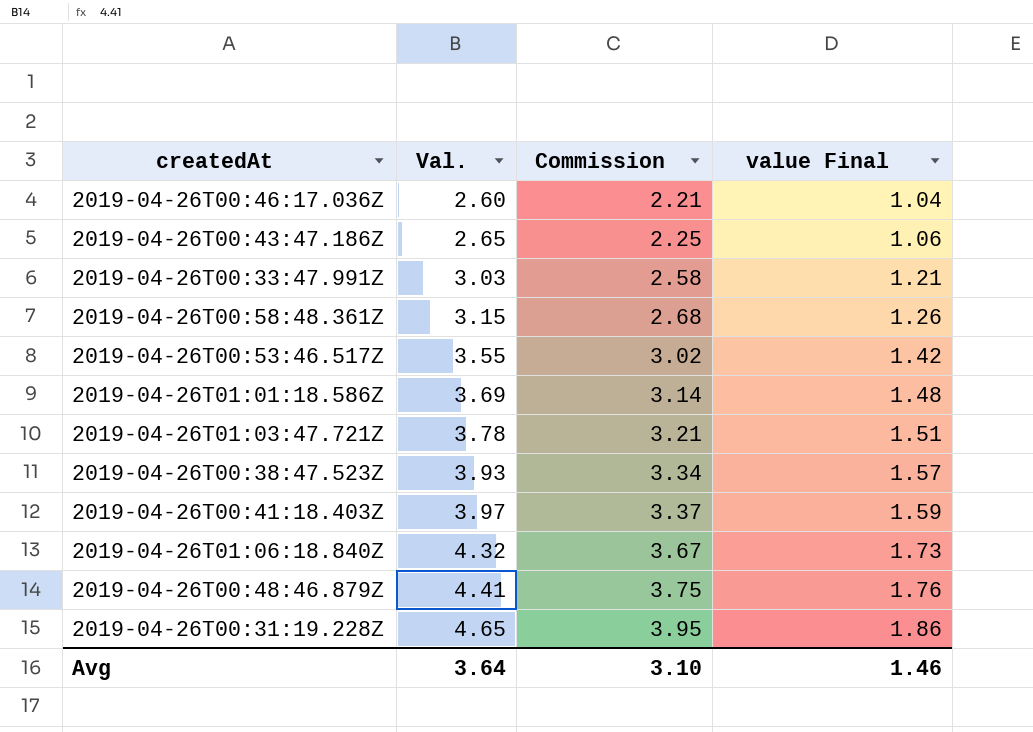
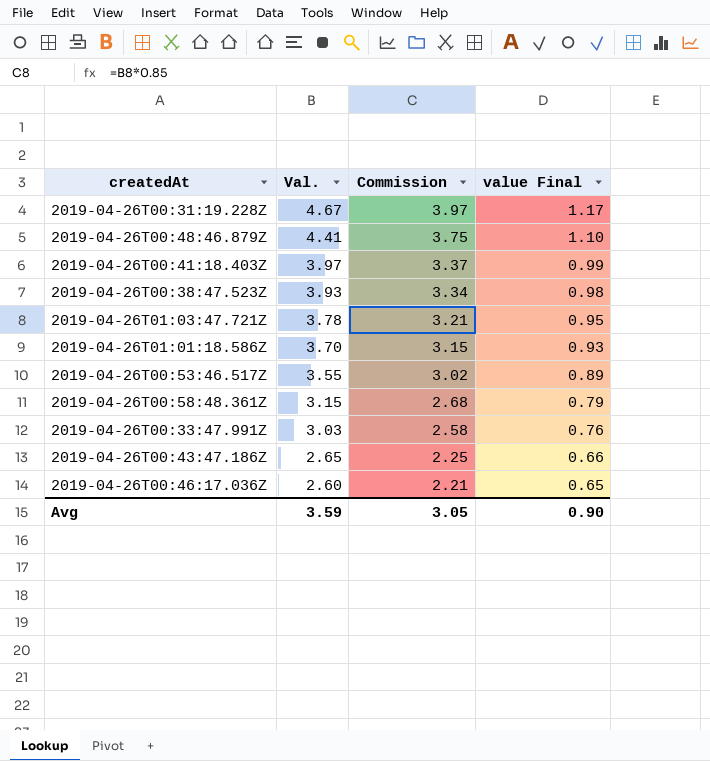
row order: Val. ascending -> Val. descending
column value Final | formula: [Val.] * 0.4 -> [Val.] * 0.25
row 2019-04-26T01:06:18.840Z: 4.32 | 3.67 | 1.73 -> none
2019-04-26T00:31:19.228Z | Val.: 4.65 -> 4.67
2019-04-26T00:31:19.228Z | Commission: 3.95 -> 3.97
2019-04-26T01:01:18.586Z | Val.: 3.69 -> 3.70
2019-04-26T01:01:18.586Z | Commission: 3.14 -> 3.15
Avg | Val.: 3.64 -> 3.59
Avg | Commission: 3.10 -> 3.05
Avg | value Final: 1.46 -> 0.90

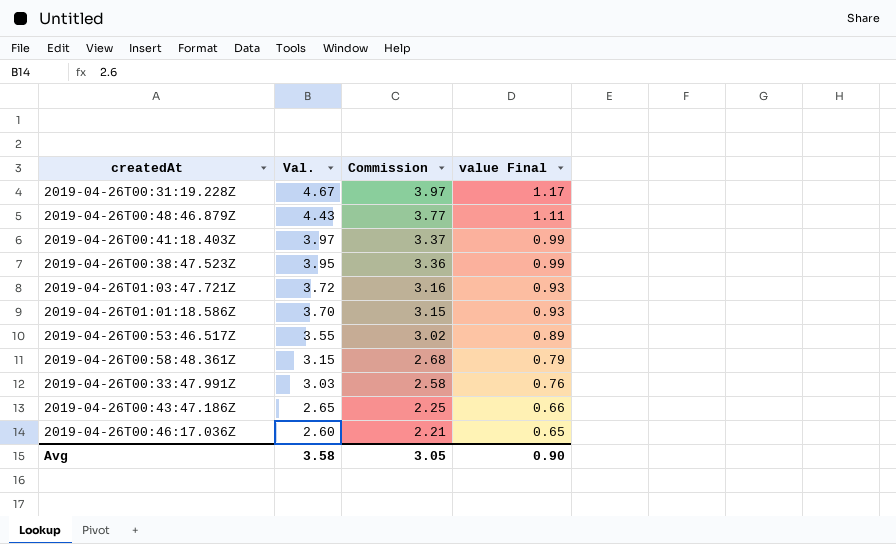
2019-04-26T00:48:46.879Z | Val.: 4.41 -> 4.43
2019-04-26T00:48:46.879Z | Commission: 3.75 -> 3.77
2019-04-26T00:48:46.879Z | value Final: 1.10 -> 1.11
2019-04-26T00:38:47.523Z | Val.: 3.93 -> 3.95
2019-04-26T00:38:47.523Z | Commission: 3.34 -> 3.36
2019-04-26T00:38:47.523Z | value Final: 0.98 -> 0.99
2019-04-26T01:03:47.721Z | Val.: 3.78 -> 3.72
2019-04-26T01:03:47.721Z | Commission: 3.21 -> 3.16
2019-04-26T01:03:47.721Z | value Final: 0.95 -> 0.93
Avg | Val.: 3.59 -> 3.58

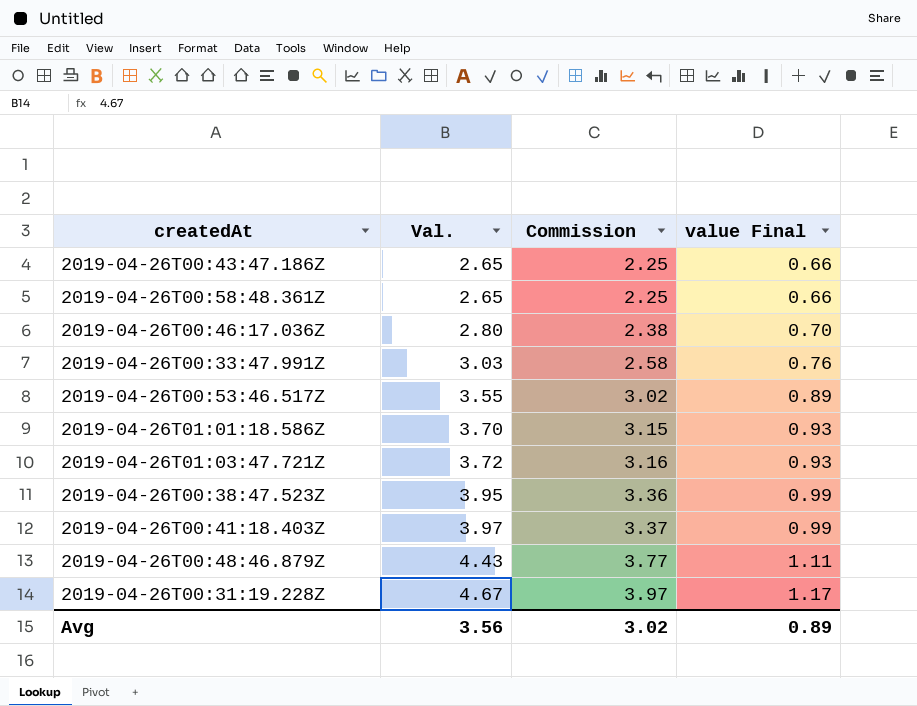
row order: Val. descending -> Val. ascending
2019-04-26T00:58:48.361Z | Val.: 3.15 -> 2.65
2019-04-26T00:58:48.361Z | Commission: 2.68 -> 2.25
2019-04-26T00:58:48.361Z | value Final: 0.79 -> 0.66
2019-04-26T00:46:17.036Z | Val.: 2.60 -> 2.80
2019-04-26T00:46:17.036Z | Commission: 2.21 -> 2.38
2019-04-26T00:46:17.036Z | value Final: 0.65 -> 0.70
Avg | Val.: 3.58 -> 3.56
Avg | Commission: 3.05 -> 3.02
Avg | value Final: 0.90 -> 0.89

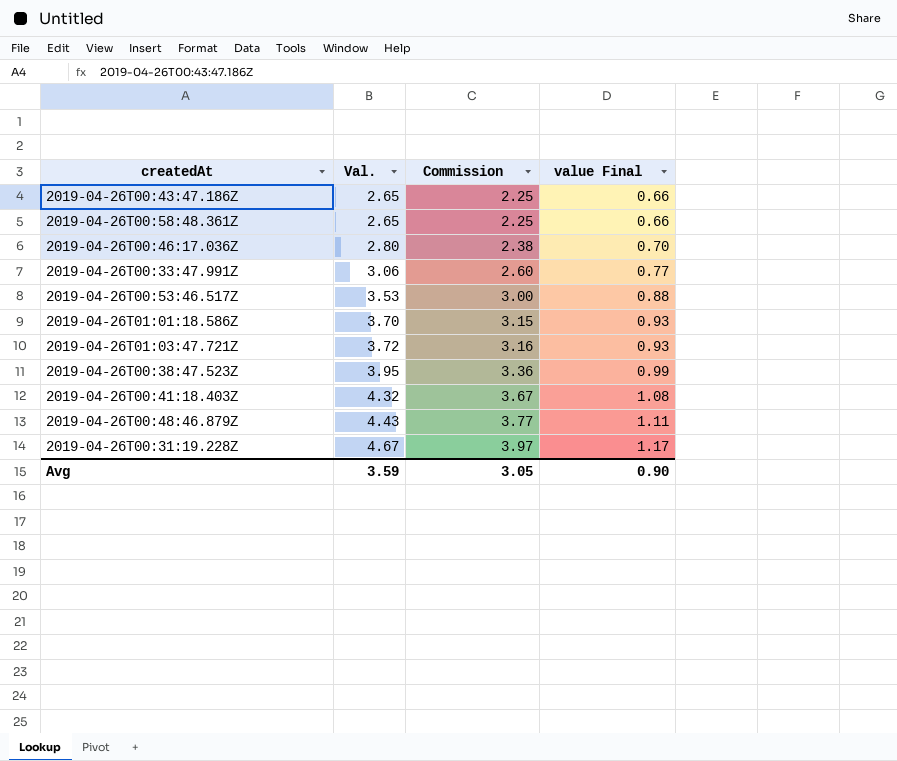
2019-04-26T00:33:47.991Z | Val.: 3.03 -> 3.06
2019-04-26T00:33:47.991Z | Commission: 2.58 -> 2.60
2019-04-26T00:33:47.991Z | value Final: 0.76 -> 0.77
2019-04-26T00:53:46.517Z | Val.: 3.55 -> 3.53
2019-04-26T00:53:46.517Z | Commission: 3.02 -> 3.00
2019-04-26T00:53:46.517Z | value Final: 0.89 -> 0.88
2019-04-26T00:41:18.403Z | Val.: 3.97 -> 4.32
2019-04-26T00:41:18.403Z | Commission: 3.37 -> 3.67
2019-04-26T00:41:18.403Z | value Final: 0.99 -> 1.08
Avg | Val.: 3.56 -> 3.59
Avg | Commission: 3.02 -> 3.05
Avg | value Final: 0.89 -> 0.90

